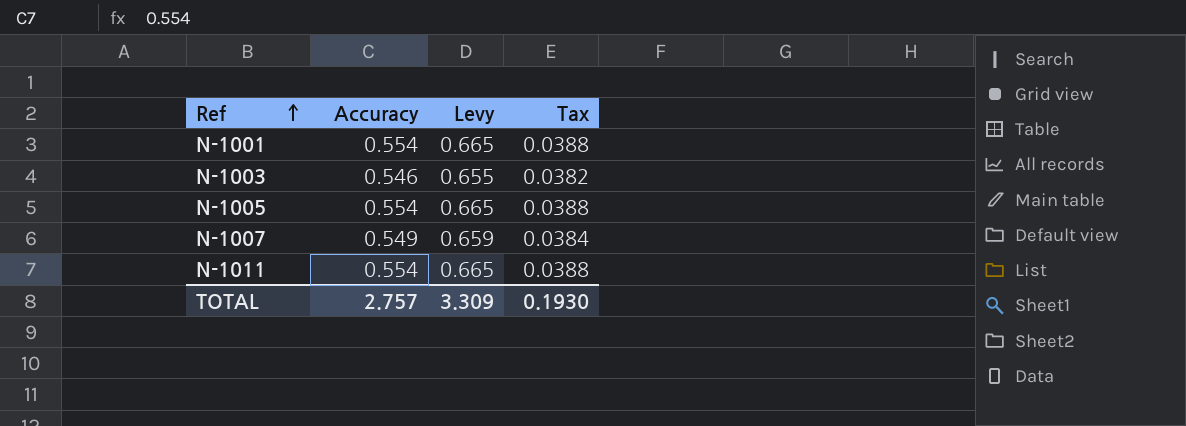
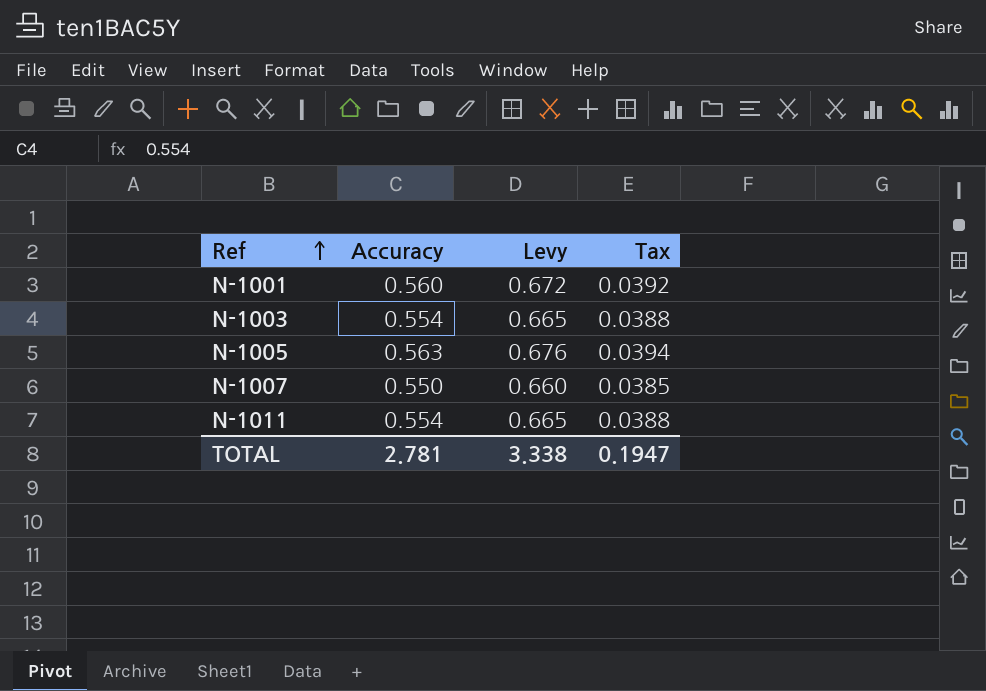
N-1001 | Accuracy: 0.554 -> 0.560
N-1001 | Levy: 0.665 -> 0.672
N-1001 | Tax: 0.0388 -> 0.0392
N-1003 | Accuracy: 0.546 -> 0.554
N-1003 | Levy: 0.655 -> 0.665
N-1003 | Tax: 0.0382 -> 0.0388
N-1005 | Accuracy: 0.554 -> 0.563
N-1005 | Levy: 0.665 -> 0.676
N-1005 | Tax: 0.0388 -> 0.0394
N-1007 | Accuracy: 0.549 -> 0.550
N-1007 | Levy: 0.659 -> 0.660
N-1007 | Tax: 0.0384 -> 0.0385
TOTAL | Accuracy: 2.757 -> 2.781
TOTAL | Levy: 3.309 -> 3.338
TOTAL | Tax: 0.1930 -> 0.1947

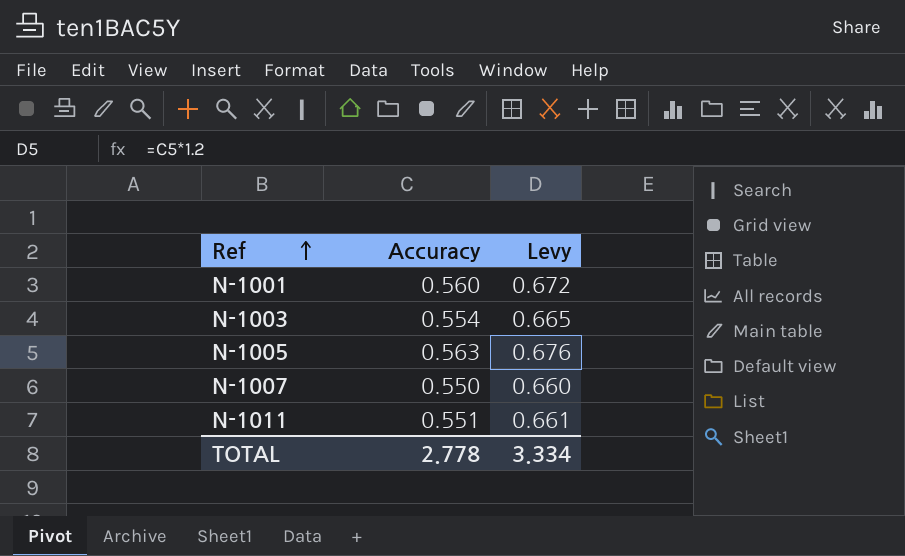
column Tax | formula: [Accuracy] * 0.07 -> none
N-1011 | Accuracy: 0.554 -> 0.551
N-1011 | Levy: 0.665 -> 0.661
TOTAL | Accuracy: 2.781 -> 2.778
TOTAL | Levy: 3.338 -> 3.334

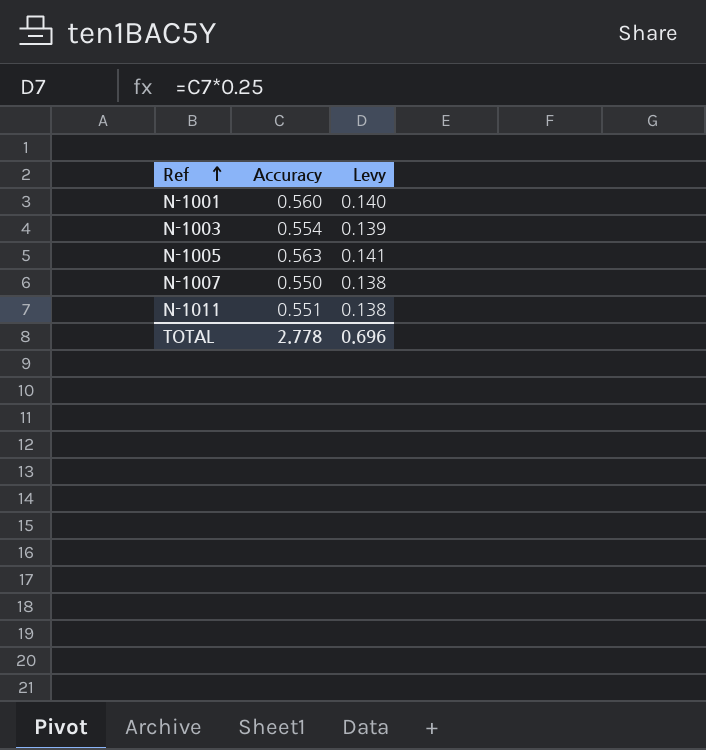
column Levy | formula: [Accuracy] * 1.2 -> [Accuracy] * 0.25
TOTAL | Levy: 3.334 -> 0.696

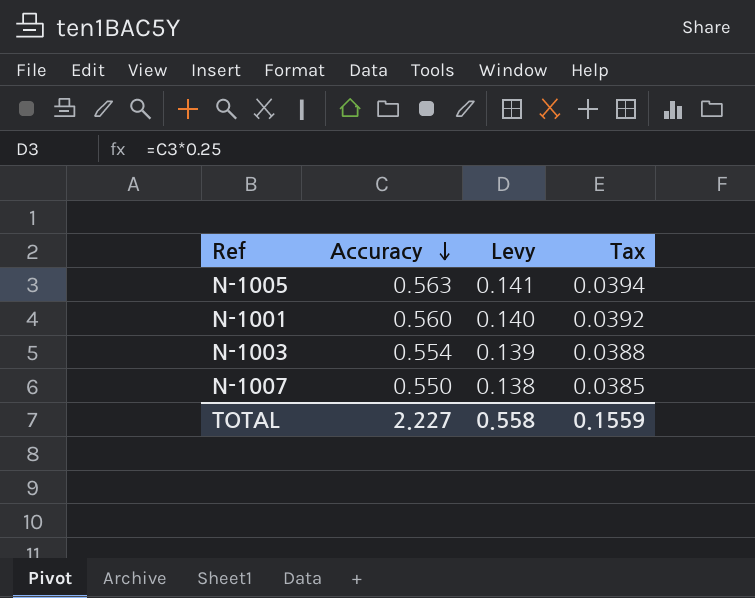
row order: Ref ascending -> Accuracy descending
column Tax | formula: none -> [Accuracy] * 0.07
row N-1011: 0.551 | 0.138 -> none
TOTAL | Accuracy: 2.778 -> 2.227
TOTAL | Levy: 0.696 -> 0.558

